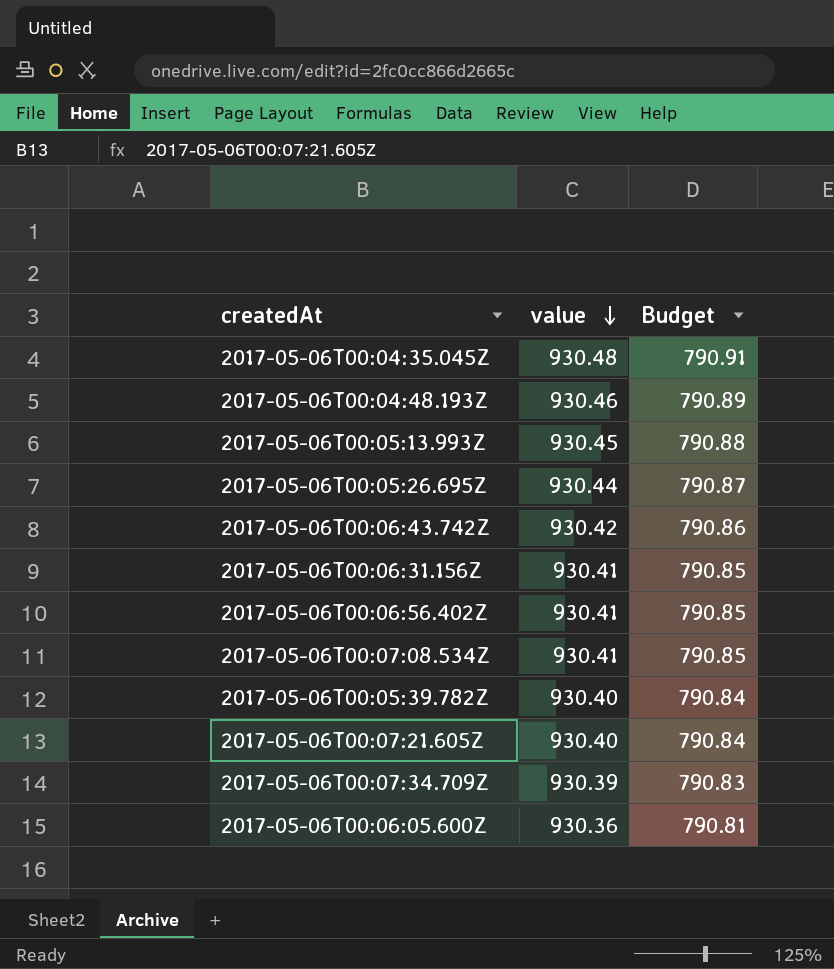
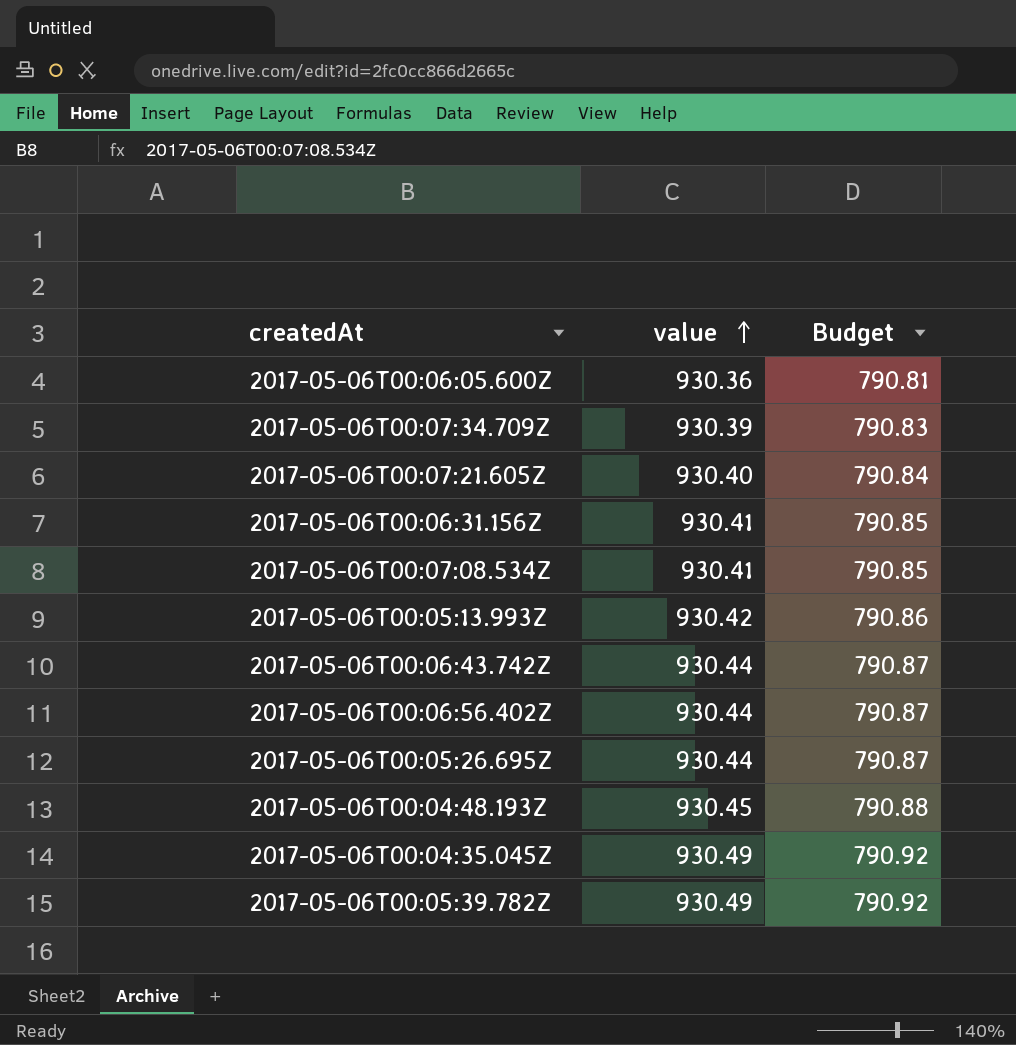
row order: value descending -> value ascending
2017-05-06T00:05:13.993Z | value: 930.45 -> 930.42
2017-05-06T00:05:13.993Z | Budget: 790.88 -> 790.86
2017-05-06T00:06:43.742Z | value: 930.42 -> 930.44
2017-05-06T00:06:43.742Z | Budget: 790.86 -> 790.87
2017-05-06T00:06:56.402Z | value: 930.41 -> 930.44
2017-05-06T00:06:56.402Z | Budget: 790.85 -> 790.87
2017-05-06T00:04:48.193Z | value: 930.46 -> 930.45
2017-05-06T00:04:48.193Z | Budget: 790.89 -> 790.88
2017-05-06T00:04:35.045Z | value: 930.48 -> 930.49
2017-05-06T00:04:35.045Z | Budget: 790.91 -> 790.92
2017-05-06T00:05:39.782Z | value: 930.40 -> 930.49
2017-05-06T00:05:39.782Z | Budget: 790.84 -> 790.92

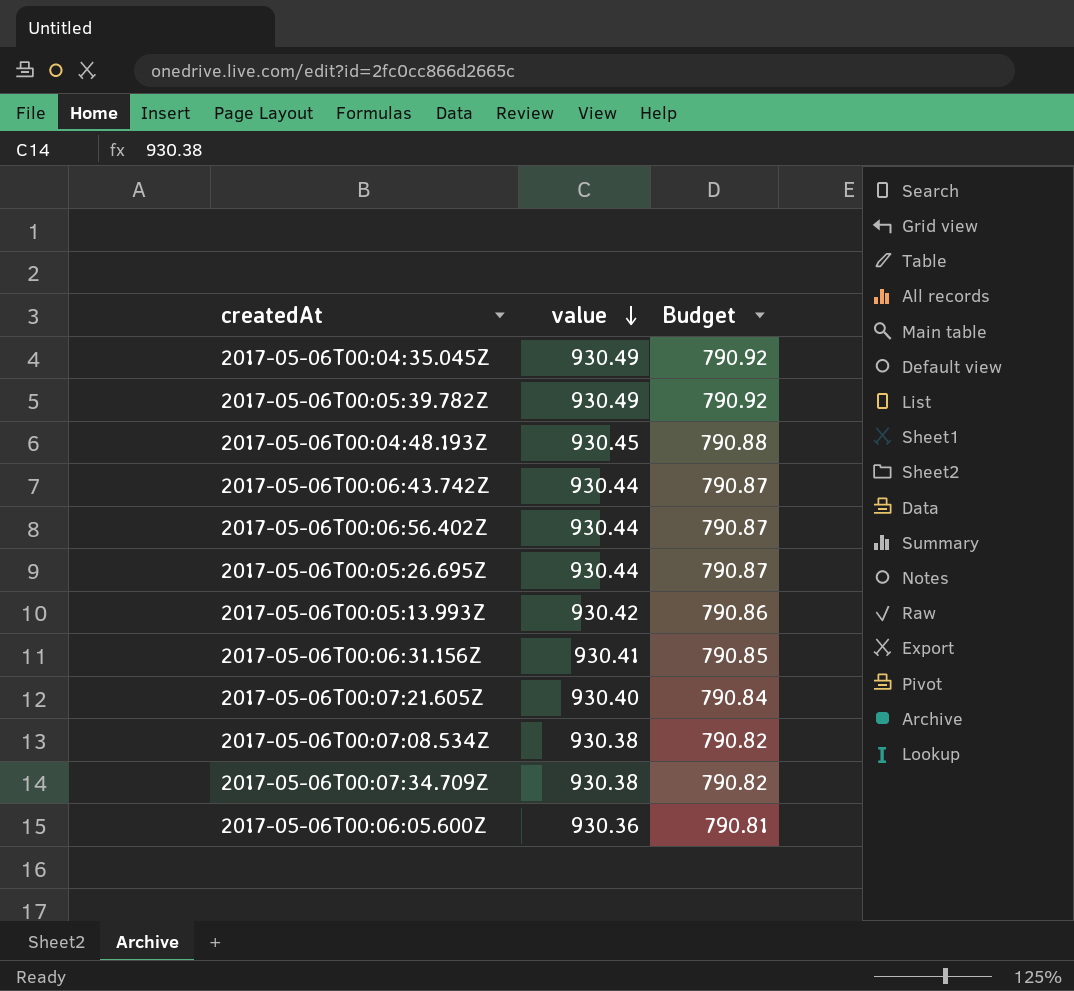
row order: value ascending -> value descending
2017-05-06T00:07:08.534Z | value: 930.41 -> 930.38
2017-05-06T00:07:08.534Z | Budget: 790.85 -> 790.82
2017-05-06T00:07:34.709Z | value: 930.39 -> 930.38
2017-05-06T00:07:34.709Z | Budget: 790.83 -> 790.82

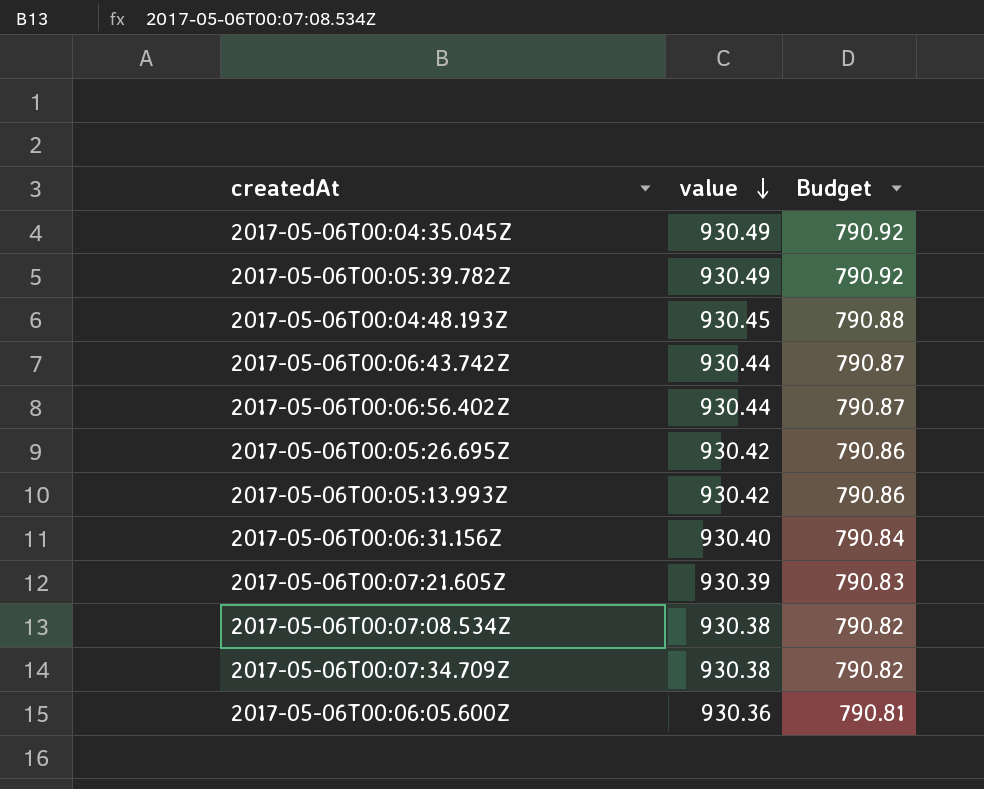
2017-05-06T00:05:26.695Z | value: 930.44 -> 930.42
2017-05-06T00:05:26.695Z | Budget: 790.87 -> 790.86
2017-05-06T00:06:31.156Z | value: 930.41 -> 930.40
2017-05-06T00:06:31.156Z | Budget: 790.85 -> 790.84
2017-05-06T00:07:21.605Z | value: 930.40 -> 930.39
2017-05-06T00:07:21.605Z | Budget: 790.84 -> 790.83

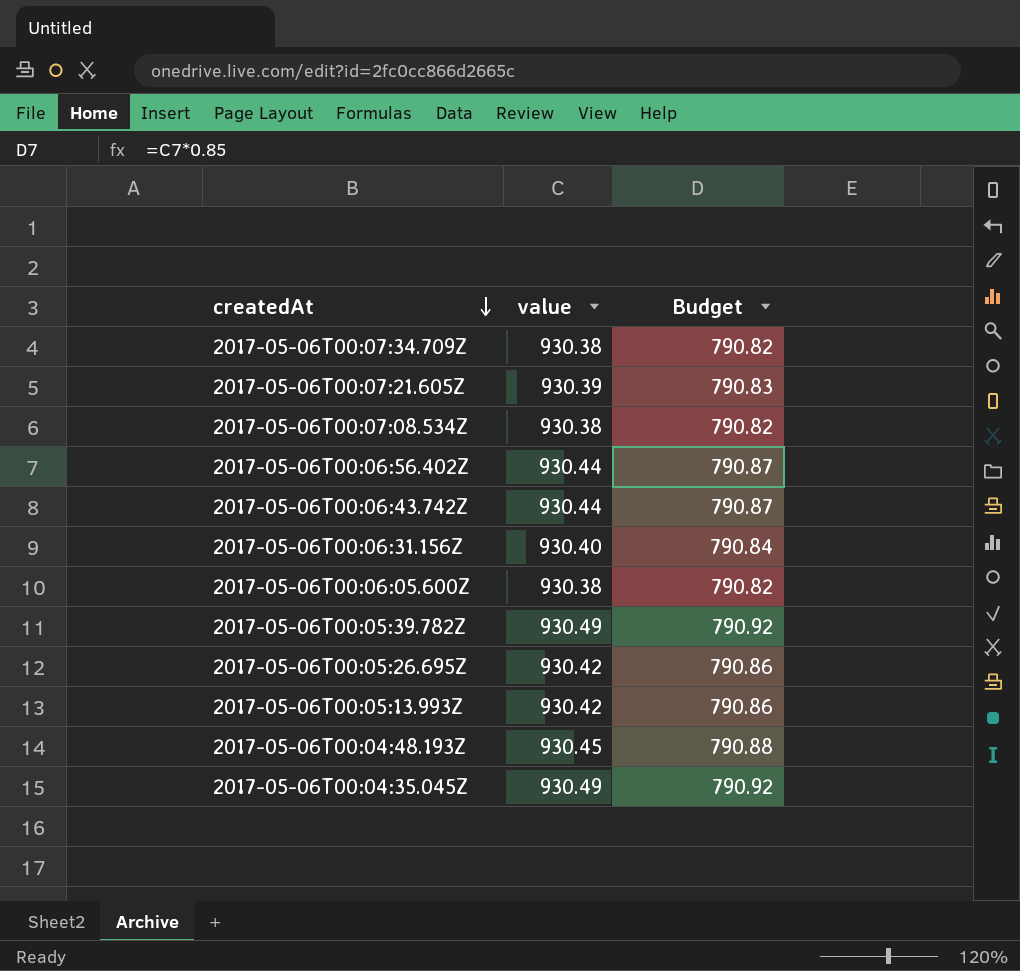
row order: value descending -> createdAt descending
2017-05-06T00:06:05.600Z | value: 930.36 -> 930.38
2017-05-06T00:06:05.600Z | Budget: 790.81 -> 790.82

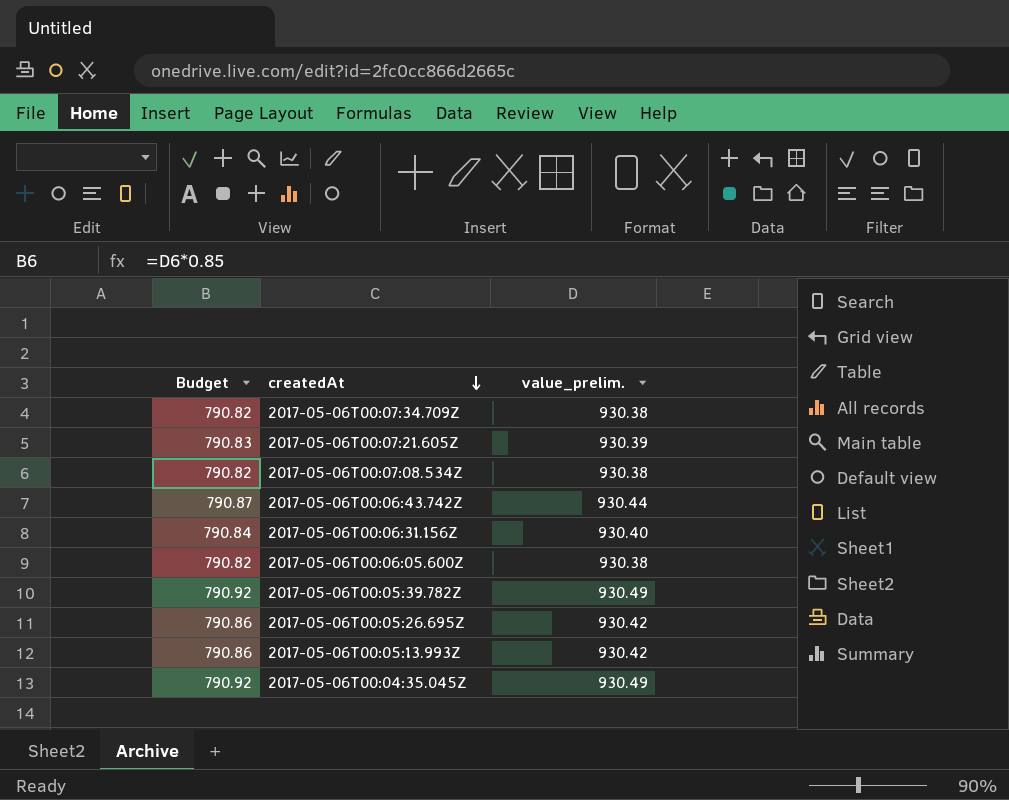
column Budget | position: 3 -> 1
column name: value -> value_prelim.
row 2017-05-06T00:06:56.402Z: 930.44 | 790.87 -> none
row 2017-05-06T00:04:48.193Z: 930.45 | 790.88 -> none

